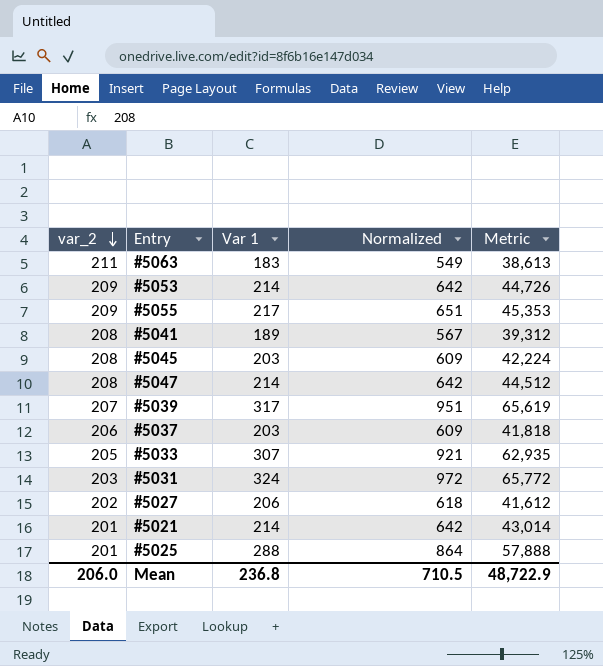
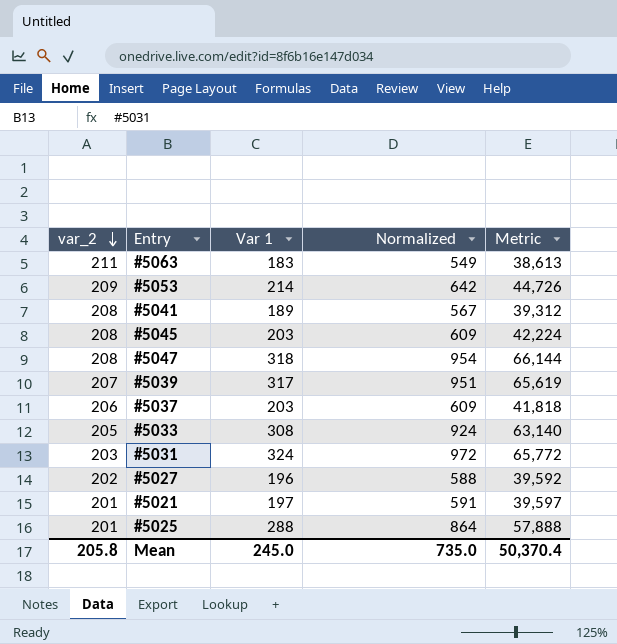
row #5055: 209 | 217 | 651 | 45,353 -> none
#5047 | Var 1: 214 -> 318
#5047 | Normalized: 642 -> 954
#5047 | Metric: 44,512 -> 66,144
#5033 | Var 1: 307 -> 308
#5033 | Normalized: 921 -> 924
#5033 | Metric: 62,935 -> 63,140
#5027 | Var 1: 206 -> 196
#5027 | Normalized: 618 -> 588
#5027 | Metric: 41,612 -> 39,592
#5021 | Var 1: 214 -> 197
#5021 | Normalized: 642 -> 591
#5021 | Metric: 43,014 -> 39,597
Mean | var_2: 206.0 -> 205.8
Mean | Var 1: 236.8 -> 245.0
Mean | Normalized: 710.5 -> 735.0
Mean | Metric: 48,722.9 -> 50,370.4

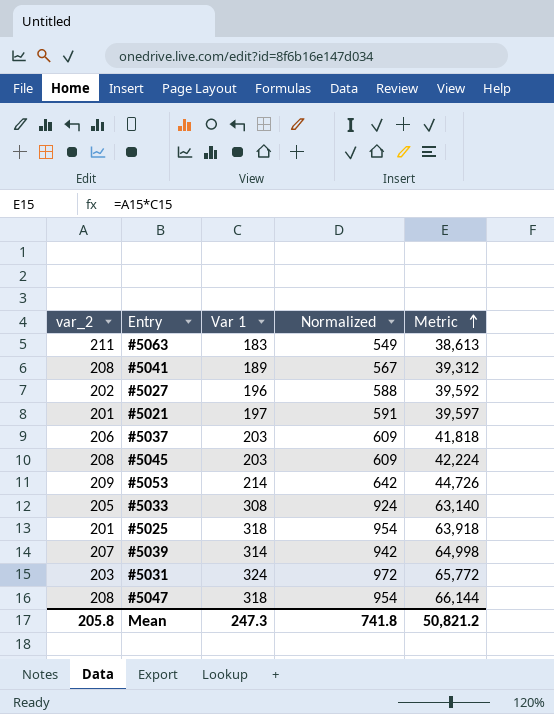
row order: var_2 descending -> Metric ascending
#5025 | Var 1: 288 -> 318
#5025 | Normalized: 864 -> 954
#5025 | Metric: 57,888 -> 63,918
#5039 | Var 1: 317 -> 314
#5039 | Normalized: 951 -> 942
#5039 | Metric: 65,619 -> 64,998
Mean | Var 1: 245.0 -> 247.3
Mean | Normalized: 735.0 -> 741.8
Mean | Metric: 50,370.4 -> 50,821.2

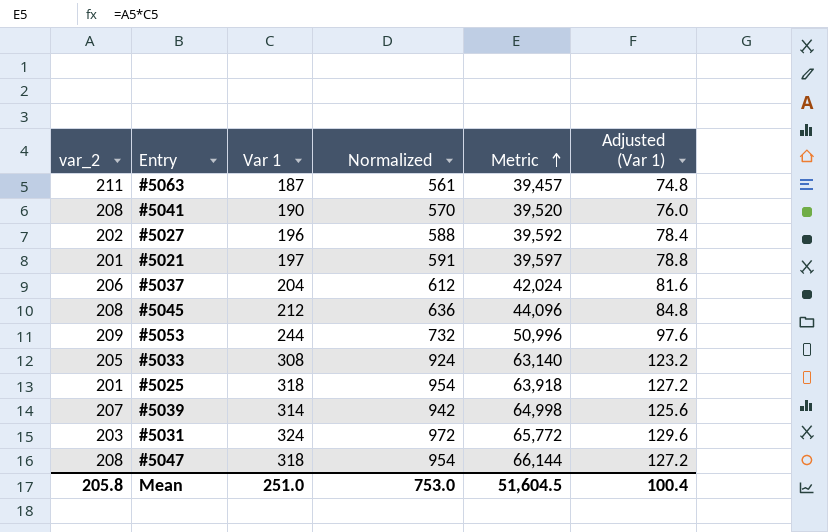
column Adjusted (Var 1) | formula: none -> [Var 1] * 0.4
#5063 | Var 1: 183 -> 187
#5063 | Normalized: 549 -> 561
#5063 | Metric: 38,613 -> 39,457
#5041 | Var 1: 189 -> 190
#5041 | Normalized: 567 -> 570
#5041 | Metric: 39,312 -> 39,520
#5037 | Var 1: 203 -> 204
#5037 | Normalized: 609 -> 612
#5037 | Metric: 41,818 -> 42,024
#5045 | Var 1: 203 -> 212
#5045 | Normalized: 609 -> 636
#5045 | Metric: 42,224 -> 44,096
#5053 | Var 1: 214 -> 244
#5053 | Normalized: 642 -> 732
#5053 | Metric: 44,726 -> 50,996
Mean | Var 1: 247.3 -> 251.0
Mean | Normalized: 741.8 -> 753.0
Mean | Metric: 50,821.2 -> 51,604.5

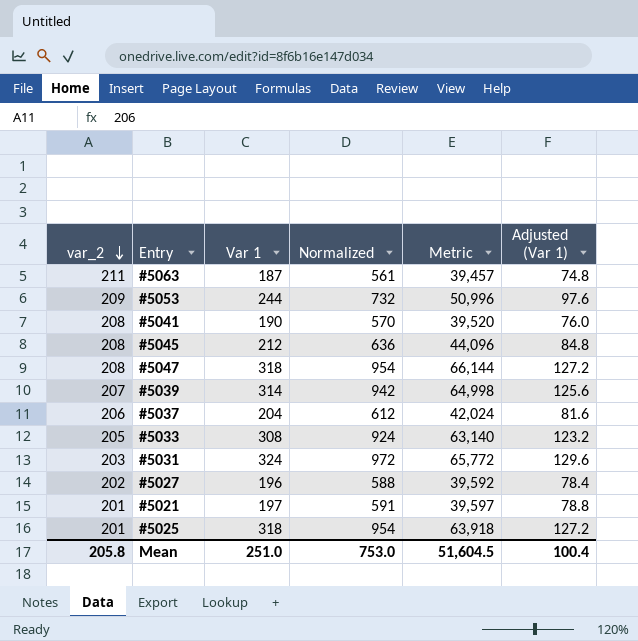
row order: Metric ascending -> var_2 descending

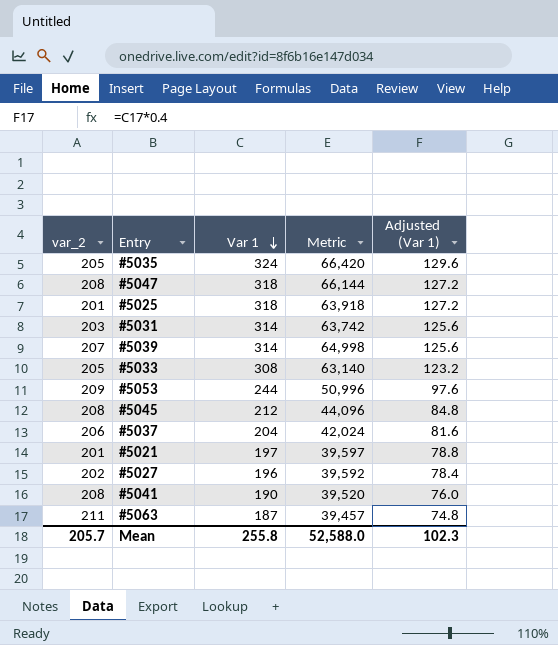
row order: var_2 descending -> Var 1 descending
column Normalized | formula: [Var 1] * 3 -> none
row #5035: none -> 205 | 324 | 66,420 | 129.6
#5031 | Var 1: 324 -> 314
#5031 | Metric: 65,772 -> 63,742
#5031 | Adjusted (Var 1): 129.6 -> 125.6
Mean | var_2: 205.8 -> 205.7
Mean | Var 1: 251.0 -> 255.8
Mean | Metric: 51,604.5 -> 52,588.0
Mean | Adjusted (Var 1): 100.4 -> 102.3

